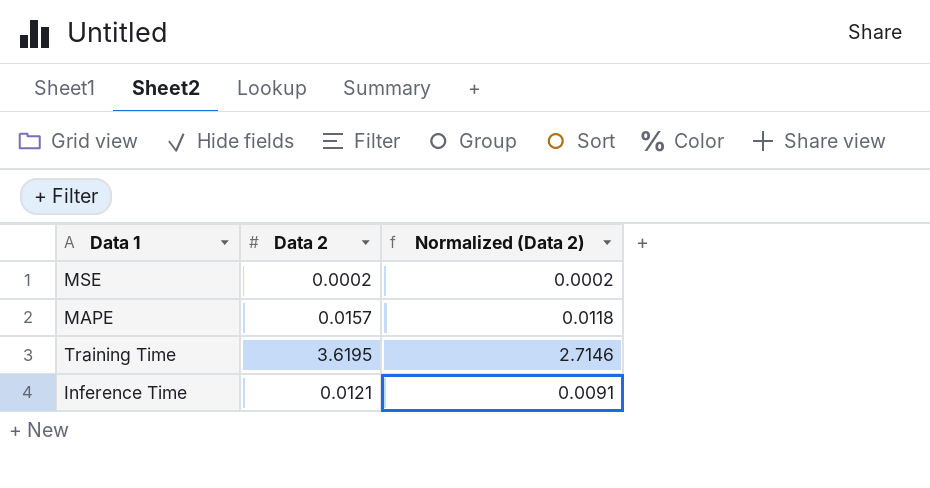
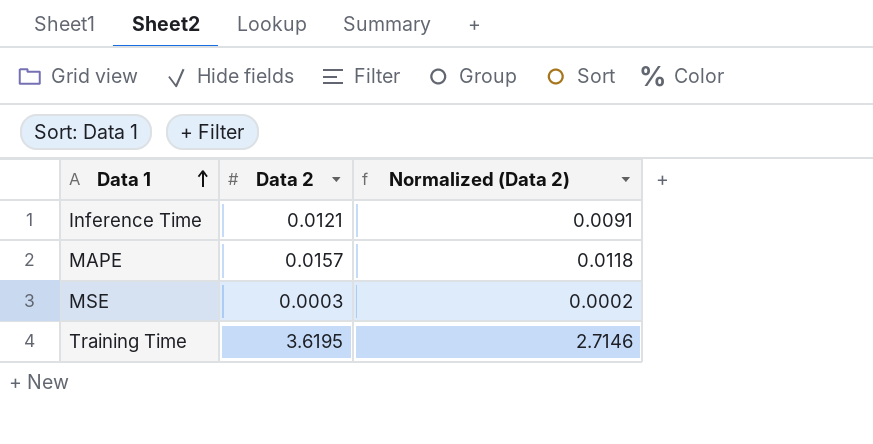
row order: none -> Data 1 ascending
MSE | Data 2: 0.0002 -> 0.0003

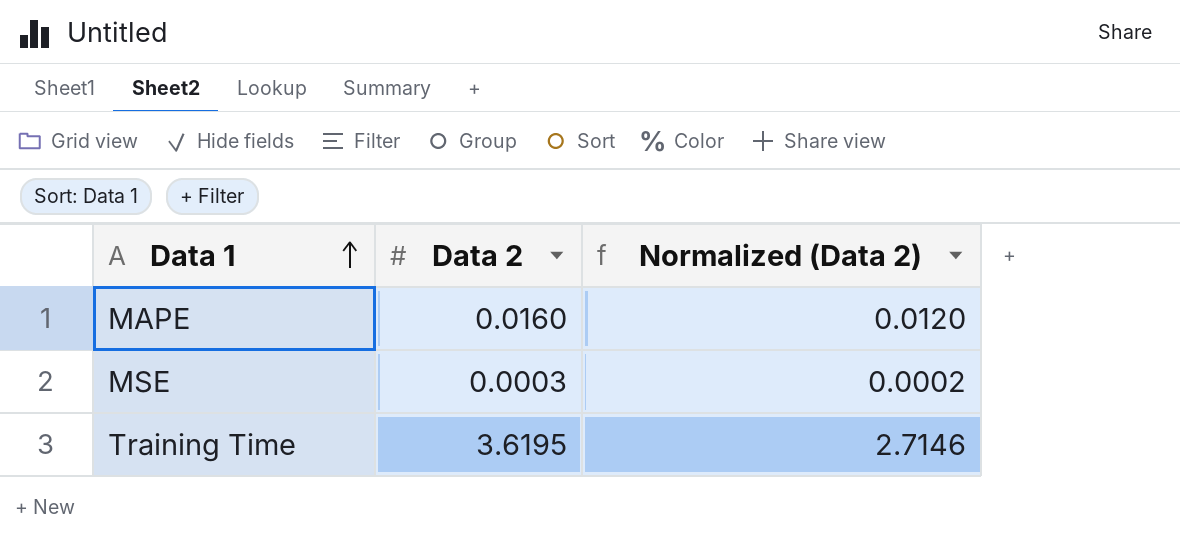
row Inference Time: 0.0121 | 0.0091 -> none
MAPE | Data 2: 0.0157 -> 0.0160
MAPE | Normalized (Data 2): 0.0118 -> 0.0120

